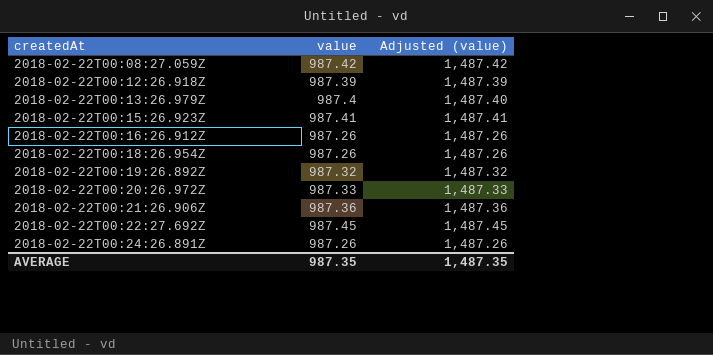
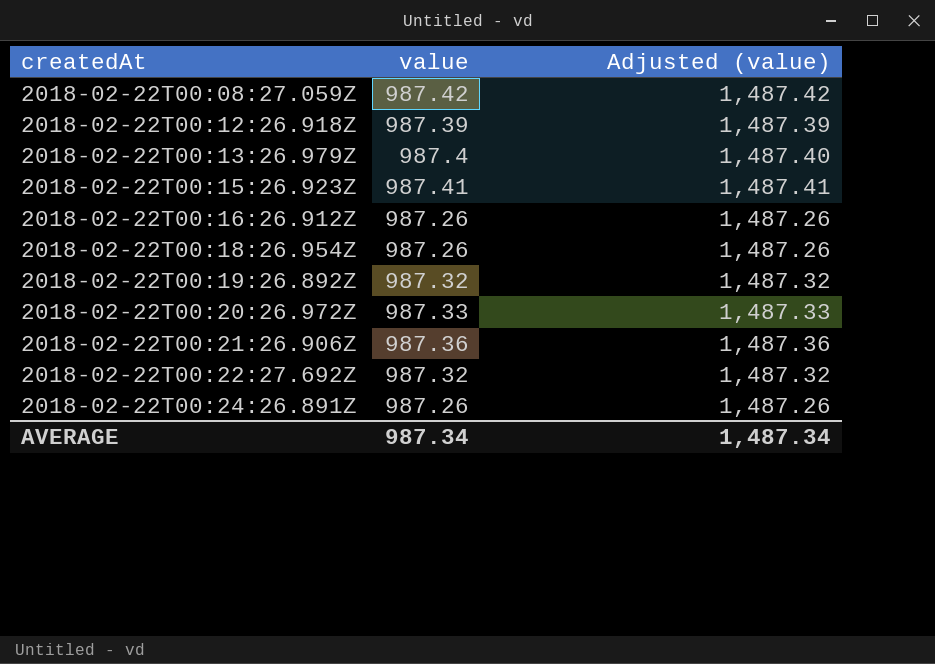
2018-02-22T00:22:27.692Z | value: 987.45 -> 987.32
2018-02-22T00:22:27.692Z | Adjusted (value): 1,487.45 -> 1,487.32
AVERAGE | value: 987.35 -> 987.34
AVERAGE | Adjusted (value): 1,487.35 -> 1,487.34

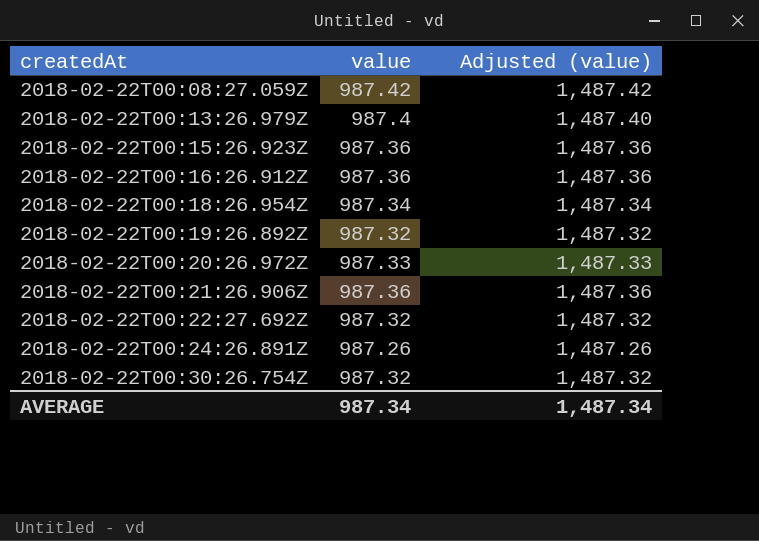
row 2018-02-22T00:12:26.918Z: 987.39 | 1,487.39 -> none
2018-02-22T00:15:26.923Z | value: 987.41 -> 987.36
2018-02-22T00:15:26.923Z | Adjusted (value): 1,487.41 -> 1,487.36
2018-02-22T00:16:26.912Z | value: 987.26 -> 987.36
2018-02-22T00:16:26.912Z | Adjusted (value): 1,487.26 -> 1,487.36
2018-02-22T00:18:26.954Z | value: 987.26 -> 987.34
2018-02-22T00:18:26.954Z | Adjusted (value): 1,487.26 -> 1,487.34
row 2018-02-22T00:30:26.754Z: none -> 987.32 | 1,487.32

